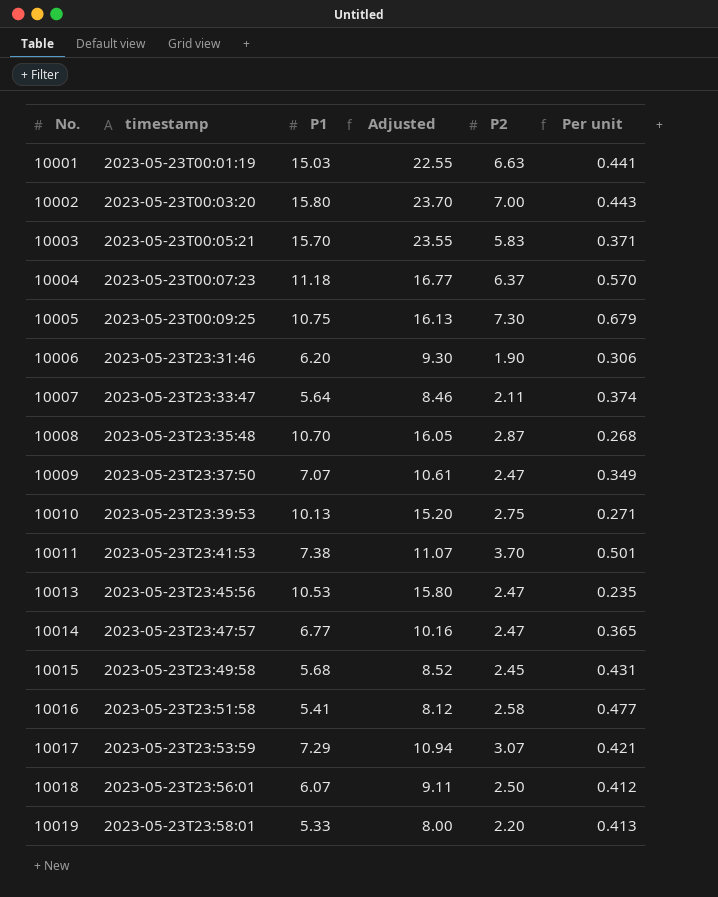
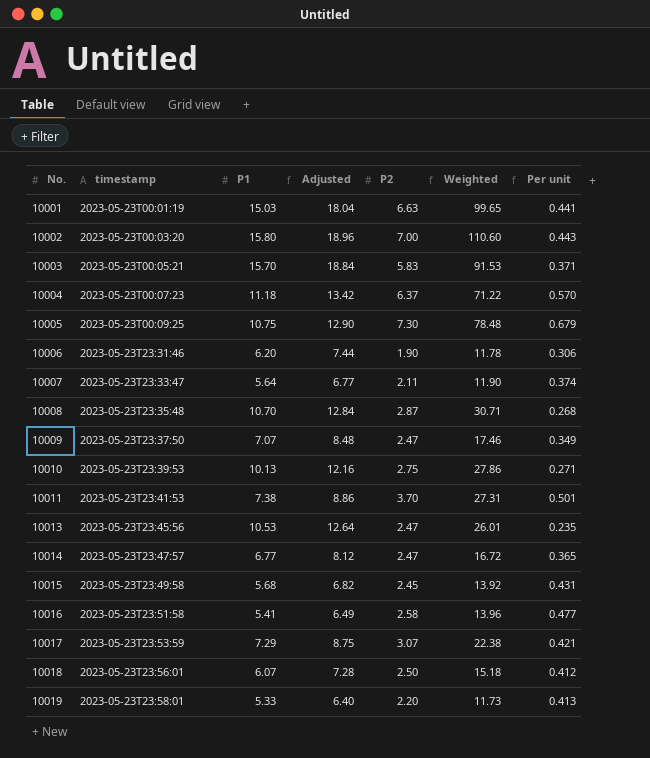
column Adjusted | formula: [P1] * 1.5 -> [P1] * 1.2
column Weighted | formula: none -> [P1] * [P2]

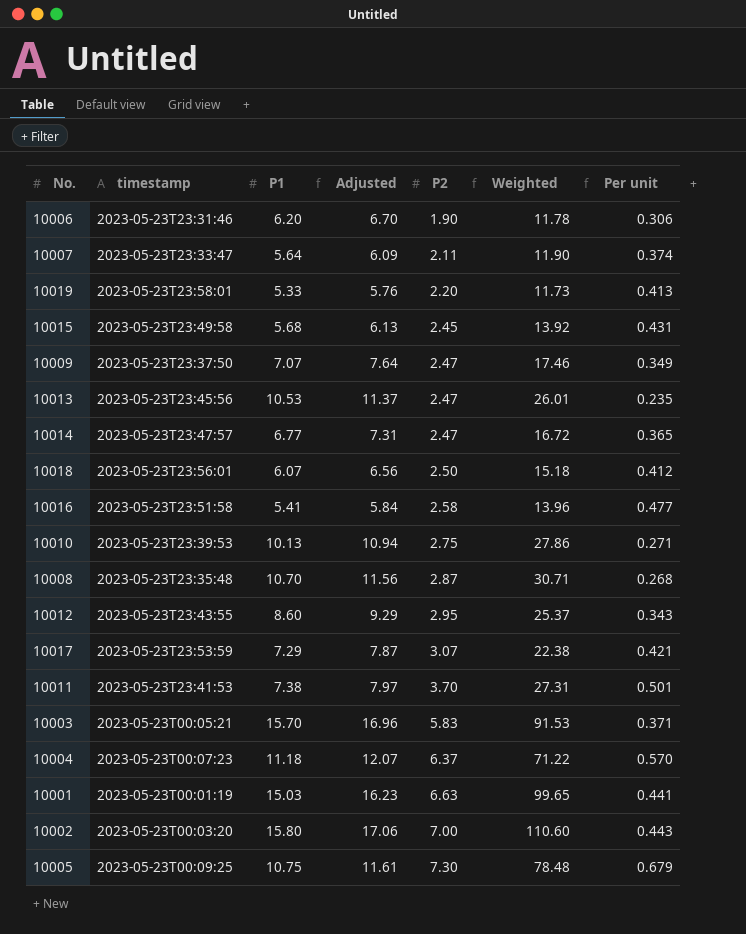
row order: No. ascending -> P2 ascending
column Adjusted | formula: [P1] * 1.2 -> [P1] * 1.08
row 10012: none -> 2023-05-23T23:43:55 | 8.60 | 9.29 | 2.95 | 25.37 | 0.343

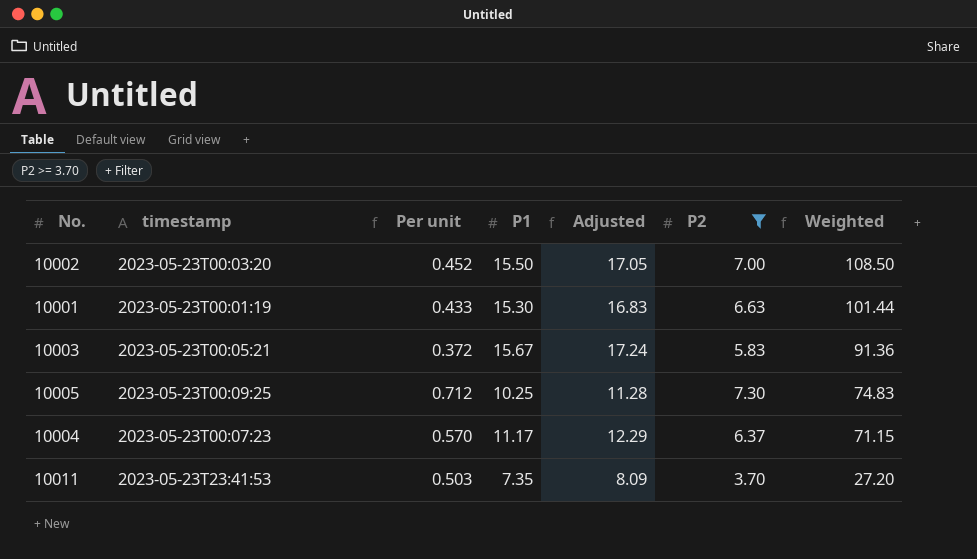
filter: none -> P2 >= 3.70
row order: P2 ascending -> Weighted descending
column Per unit | position: 7 -> 3
column Adjusted | formula: [P1] * 1.08 -> [P1] * 1.1
10002 | Per unit: 0.443 -> 0.452
10002 | P1: 15.80 -> 15.50
10002 | Weighted: 110.60 -> 108.50
10001 | Per unit: 0.441 -> 0.433
10001 | P1: 15.03 -> 15.30
10001 | Weighted: 99.65 -> 101.44
10003 | Per unit: 0.371 -> 0.372
10003 | P1: 15.70 -> 15.67
10003 | Weighted: 91.53 -> 91.36
10005 | Per unit: 0.679 -> 0.712
10005 | P1: 10.75 -> 10.25
10005 | Weighted: 78.48 -> 74.83
10004 | P1: 11.18 -> 11.17
10004 | Weighted: 71.22 -> 71.15
10011 | Per unit: 0.501 -> 0.503
10011 | P1: 7.38 -> 7.35
10011 | Weighted: 27.31 -> 27.20

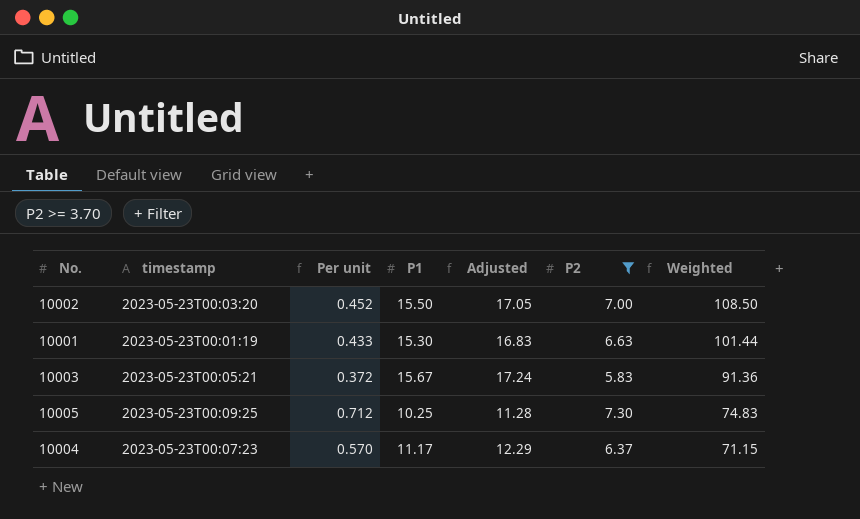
row 10011: 2023-05-23T23:41:53 | 0.503 | 7.35 | 8.09 | 3.70 | 27.20 -> none

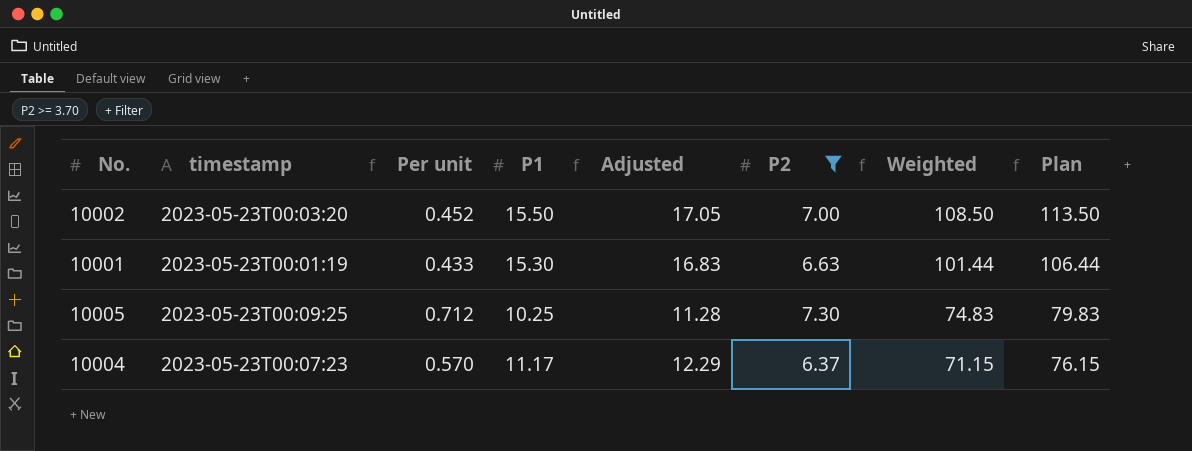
column Plan | formula: none -> [Weighted] + 5
row 10003: 2023-05-23T00:05:21 | 0.372 | 15.67 | 17.24 | 5.83 | 91.36 -> none

